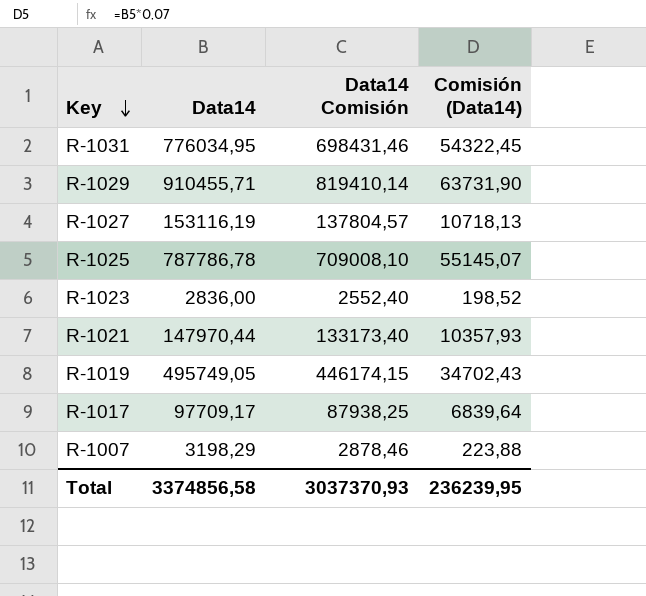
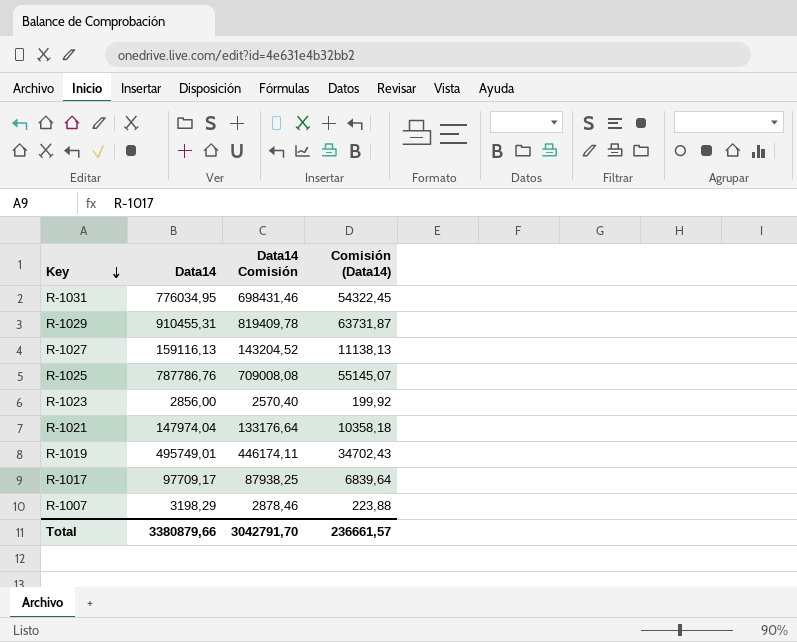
R-1029 | Data14: 910455,71 -> 910455,31
R-1029 | Data14 Comisión: 819410,14 -> 819409,78
R-1029 | Comisión (Data14): 63731,90 -> 63731,87
R-1027 | Data14: 153116,19 -> 159116,13
R-1027 | Data14 Comisión: 137804,57 -> 143204,52
R-1027 | Comisión (Data14): 10718,13 -> 11138,13
R-1025 | Data14: 787786,78 -> 787786,76
R-1025 | Data14 Comisión: 709008,10 -> 709008,08
R-1023 | Data14: 2836,00 -> 2856,00
R-1023 | Data14 Comisión: 2552,40 -> 2570,40
R-1023 | Comisión (Data14): 198,52 -> 199,92
R-1021 | Data14: 147970,44 -> 147974,04
R-1021 | Data14 Comisión: 133173,40 -> 133176,64
R-1021 | Comisión (Data14): 10357,93 -> 10358,18
R-1019 | Data14: 495749,05 -> 495749,01
R-1019 | Data14 Comisión: 446174,15 -> 446174,11
Total | Data14: 3374856,58 -> 3380879,66
Total | Data14 Comisión: 3037370,93 -> 3042791,70
Total | Comisión (Data14): 236239,95 -> 236661,57

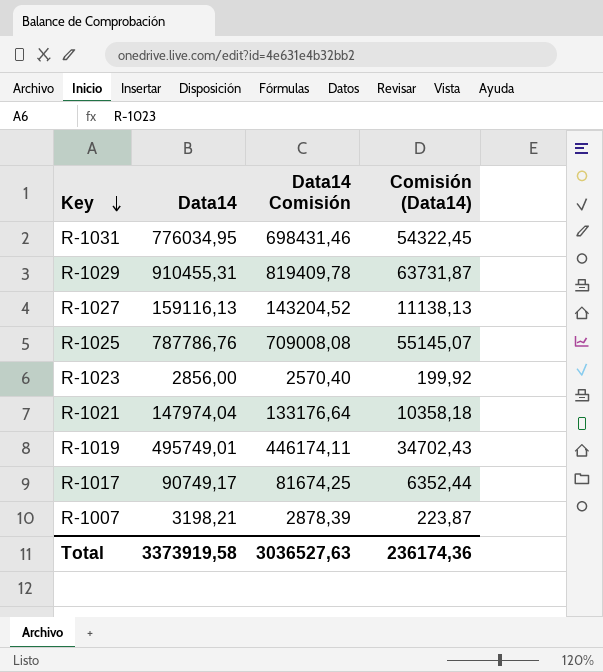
R-1017 | Data14: 97709,17 -> 90749,17
R-1017 | Data14 Comisión: 87938,25 -> 81674,25
R-1017 | Comisión (Data14): 6839,64 -> 6352,44
R-1007 | Data14: 3198,29 -> 3198,21
R-1007 | Data14 Comisión: 2878,46 -> 2878,39
R-1007 | Comisión (Data14): 223,88 -> 223,87
Total | Data14: 3380879,66 -> 3373919,58
Total | Data14 Comisión: 3042791,70 -> 3036527,63
Total | Comisión (Data14): 236661,57 -> 236174,36

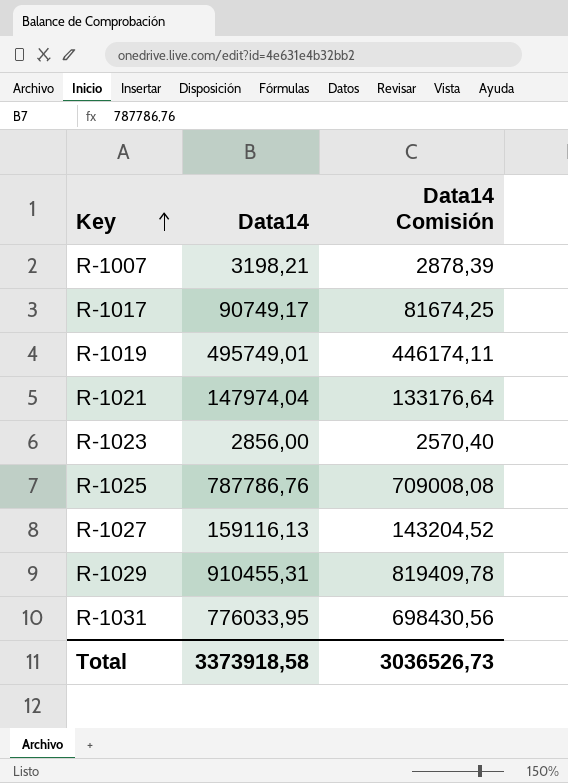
row order: Key descending -> Key ascending
column Comisión (Data14) | formula: [Data14] * 0,07 -> none
R-1031 | Data14: 776034,95 -> 776033,95
R-1031 | Data14 Comisión: 698431,46 -> 698430,56
Total | Data14: 3373919,58 -> 3373918,58
Total | Data14 Comisión: 3036527,63 -> 3036526,73

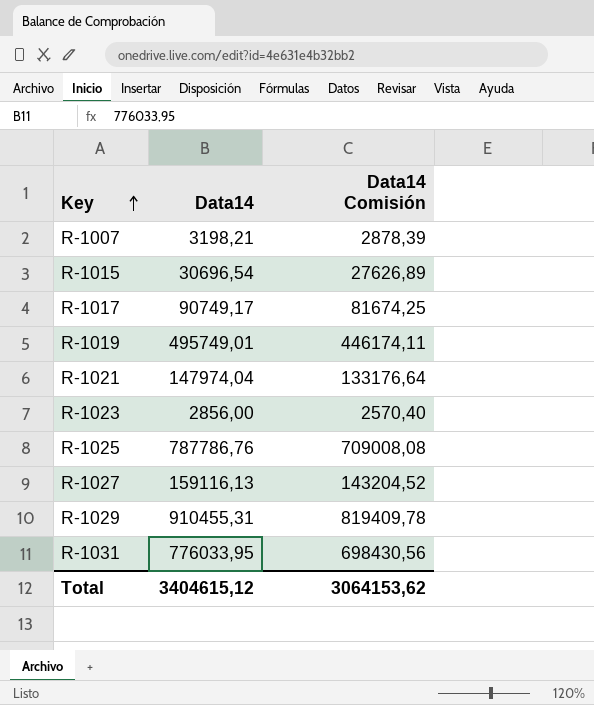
row R-1015: none -> 30696,54 | 27626,89
Total | Data14: 3373918,58 -> 3404615,12
Total | Data14 Comisión: 3036526,73 -> 3064153,62

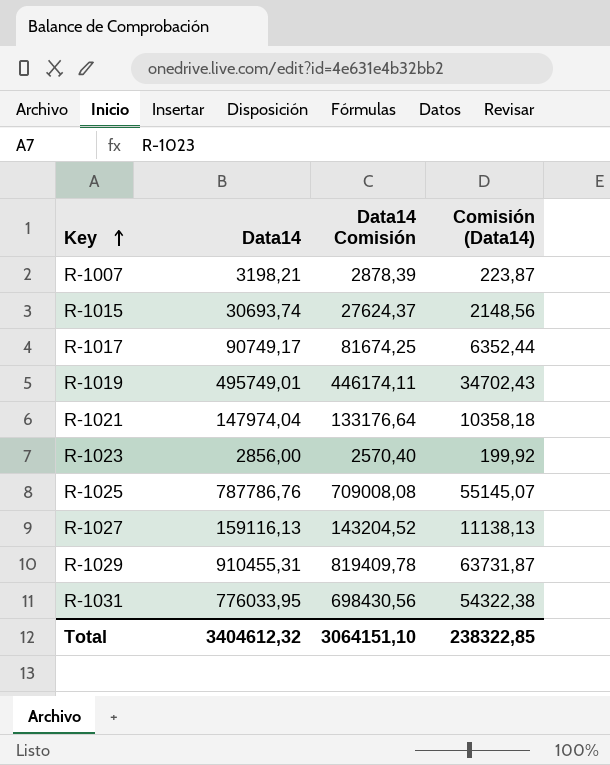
column Comisión (Data14) | formula: none -> [Data14] * 0,07
R-1015 | Data14: 30696,54 -> 30693,74
R-1015 | Data14 Comisión: 27626,89 -> 27624,37
Total | Data14: 3404615,12 -> 3404612,32
Total | Data14 Comisión: 3064153,62 -> 3064151,10

